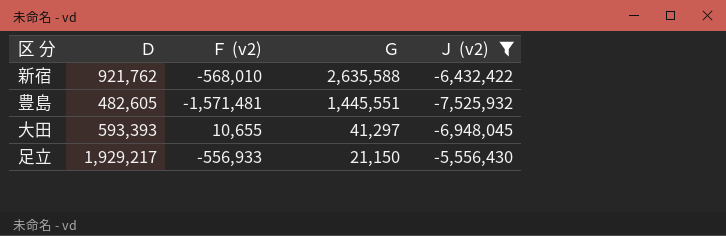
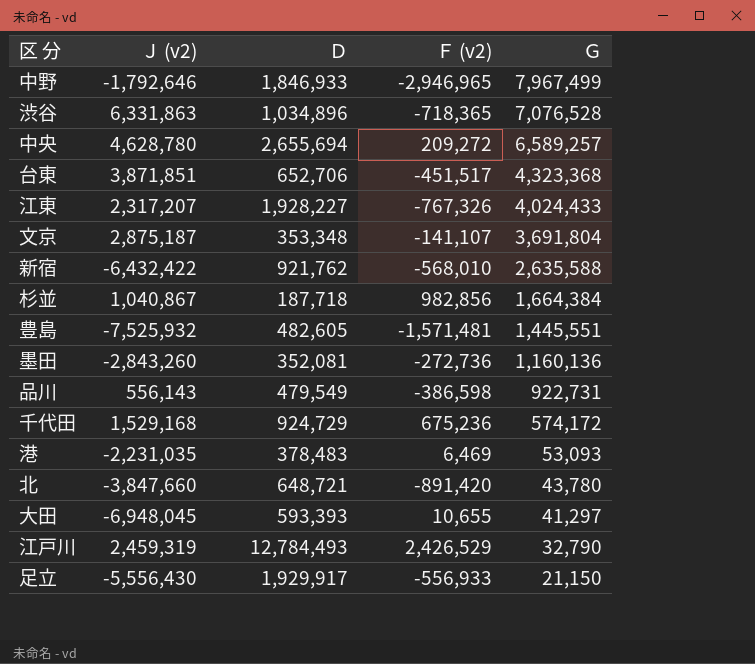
filter: Ｊ (v2) <= -5,556,430 -> none
column Ｊ (v2) | position: 5 -> 2
足立 | Ｄ: 1,929,217 -> 1,929,917

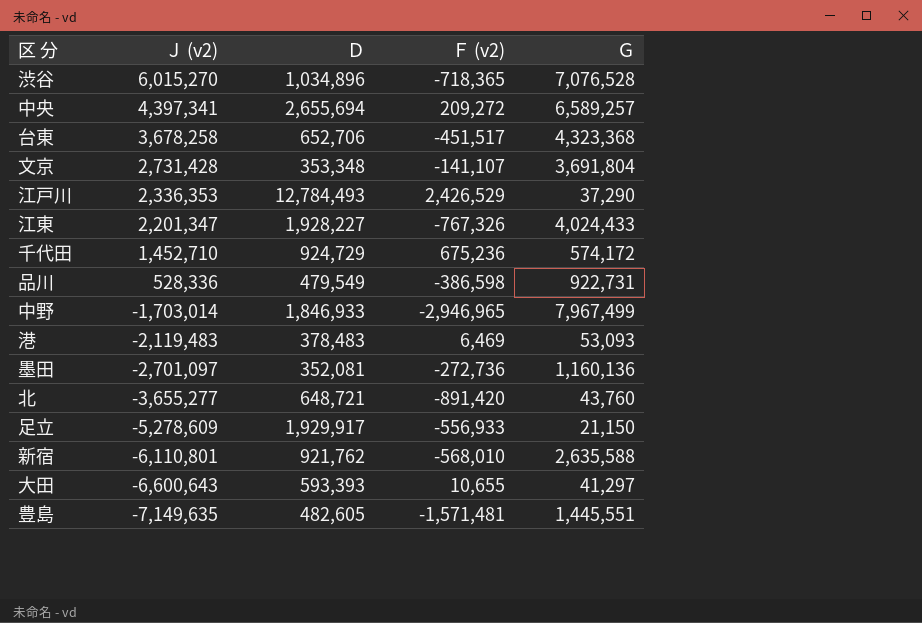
row order: Ｇ descending -> Ｊ (v2) descending
row 杉並: 1,040,867 | 187,718 | 982,856 | 1,664,384 -> none
渋谷 | Ｊ (v2): 6,331,863 -> 6,015,270
中央 | Ｊ (v2): 4,628,780 -> 4,397,341
台東 | Ｊ (v2): 3,871,851 -> 3,678,258
文京 | Ｊ (v2): 2,875,187 -> 2,731,428
江戸川 | Ｊ (v2): 2,459,319 -> 2,336,353
江戸川 | Ｇ: 32,790 -> 37,290
江東 | Ｊ (v2): 2,317,207 -> 2,201,347
千代田 | Ｊ (v2): 1,529,168 -> 1,452,710
品川 | Ｊ (v2): 556,143 -> 528,336
中野 | Ｊ (v2): -1,792,646 -> -1,703,014
港 | Ｊ (v2): -2,231,035 -> -2,119,483
墨田 | Ｊ (v2): -2,843,260 -> -2,701,097
北 | Ｊ (v2): -3,847,660 -> -3,655,277
北 | Ｇ: 43,780 -> 43,760
足立 | Ｊ (v2): -5,556,430 -> -5,278,609
新宿 | Ｊ (v2): -6,432,422 -> -6,110,801
大田 | Ｊ (v2): -6,948,045 -> -6,600,643
豊島 | Ｊ (v2): -7,525,932 -> -7,149,635

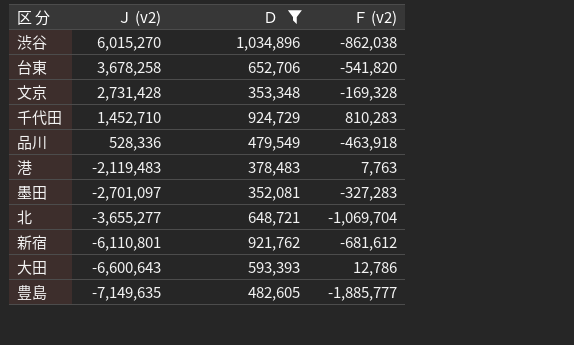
filter: none -> Ｄ <= 1,034,896
column Ｇ | position: 5 -> none
渋谷 | Ｆ (v2): -718,365 -> -862,038
台東 | Ｆ (v2): -451,517 -> -541,820
文京 | Ｆ (v2): -141,107 -> -169,328
千代田 | Ｆ (v2): 675,236 -> 810,283
品川 | Ｆ (v2): -386,598 -> -463,918
港 | Ｆ (v2): 6,469 -> 7,763
墨田 | Ｆ (v2): -272,736 -> -327,283
北 | Ｆ (v2): -891,420 -> -1,069,704
新宿 | Ｆ (v2): -568,010 -> -681,612
大田 | Ｆ (v2): 10,655 -> 12,786
豊島 | Ｆ (v2): -1,571,481 -> -1,885,777

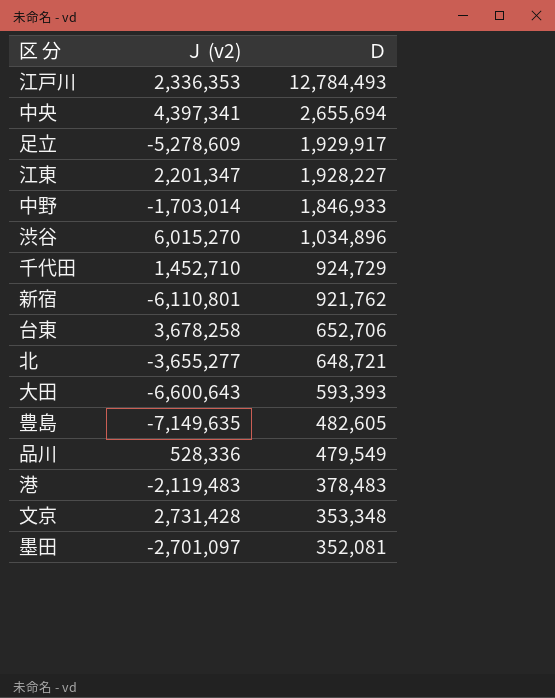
filter: Ｄ <= 1,034,896 -> none
row order: Ｊ (v2) descending -> Ｄ descending
column Ｆ (v2) | position: 4 -> none

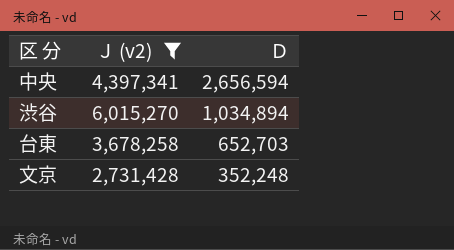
filter: none -> Ｊ (v2) >= 2,731,428
中央 | Ｄ: 2,655,694 -> 2,656,594
渋谷 | Ｄ: 1,034,896 -> 1,034,894
台東 | Ｄ: 652,706 -> 652,703
文京 | Ｄ: 353,348 -> 352,248

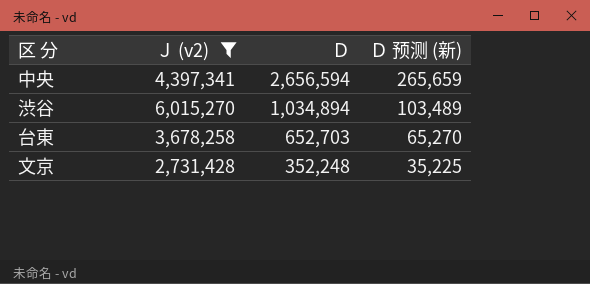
column Ｄ 预测 (新) | formula: none -> [Ｄ] * 0.1

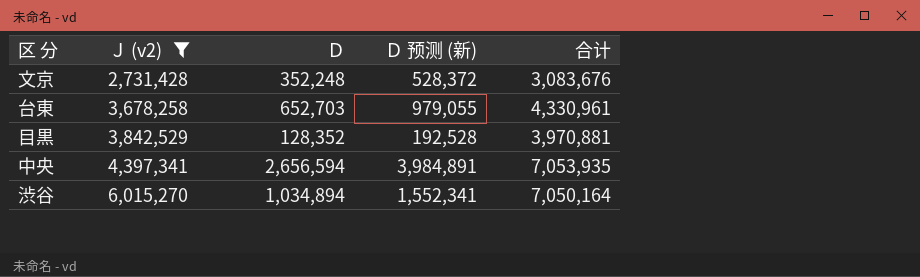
row order: Ｄ descending -> Ｊ (v2) ascending
column Ｄ 预测 (新) | formula: [Ｄ] * 0.1 -> [Ｄ] * 1.5
column 合计 | formula: none -> [Ｊ (v2)] + [Ｄ]
row 目黒: none -> 3,842,529 | 128,352 | 192,528 | 3,970,881

